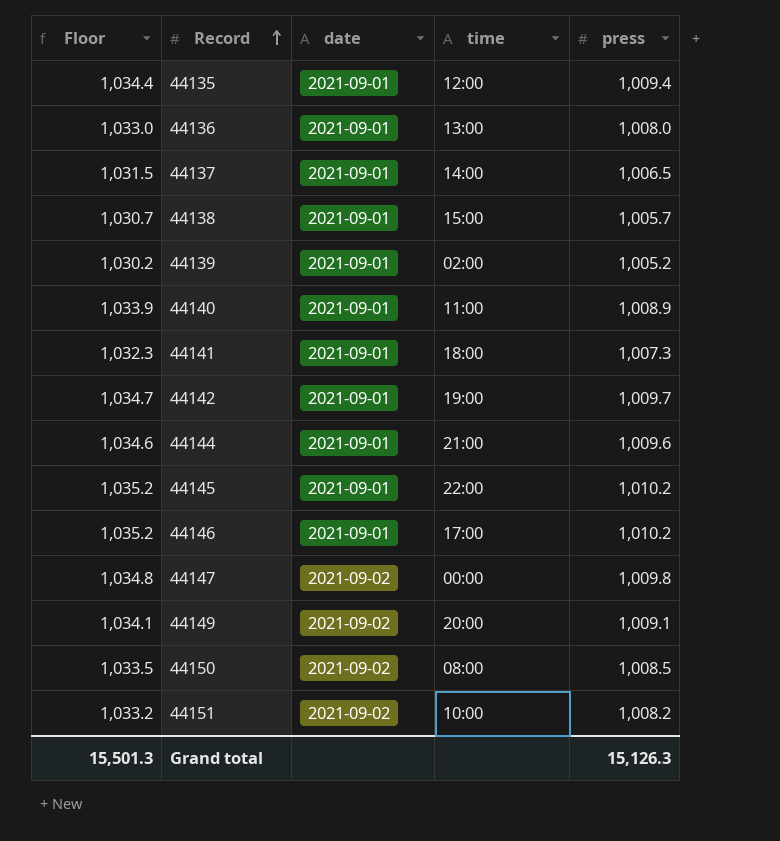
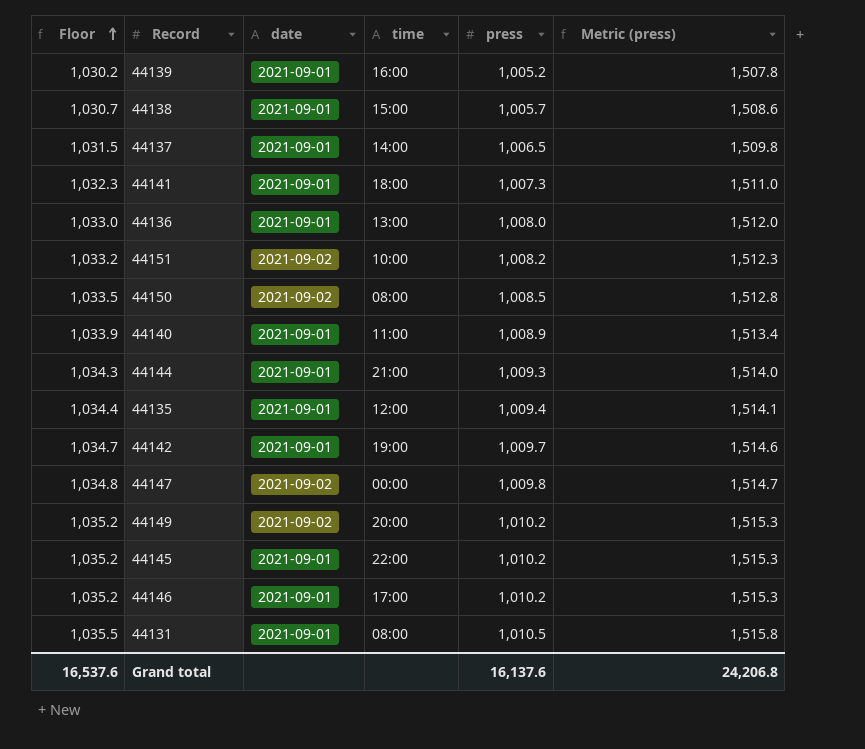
row order: Record ascending -> Floor ascending
column Metric (press) | formula: none -> [press] * 1.5
44139 | time: 02:00 -> 16:00
44144 | Floor: 1,034.6 -> 1,034.3
44144 | press: 1,009.6 -> 1,009.3
44149 | Floor: 1,034.1 -> 1,035.2
44149 | press: 1,009.1 -> 1,010.2
row 44131: none -> 1,035.5 | 2021-09-01 | 08:00 | 1,010.5 | 1,515.8
Grand total | Floor: 15,501.3 -> 16,537.6
Grand total | press: 15,126.3 -> 16,137.6

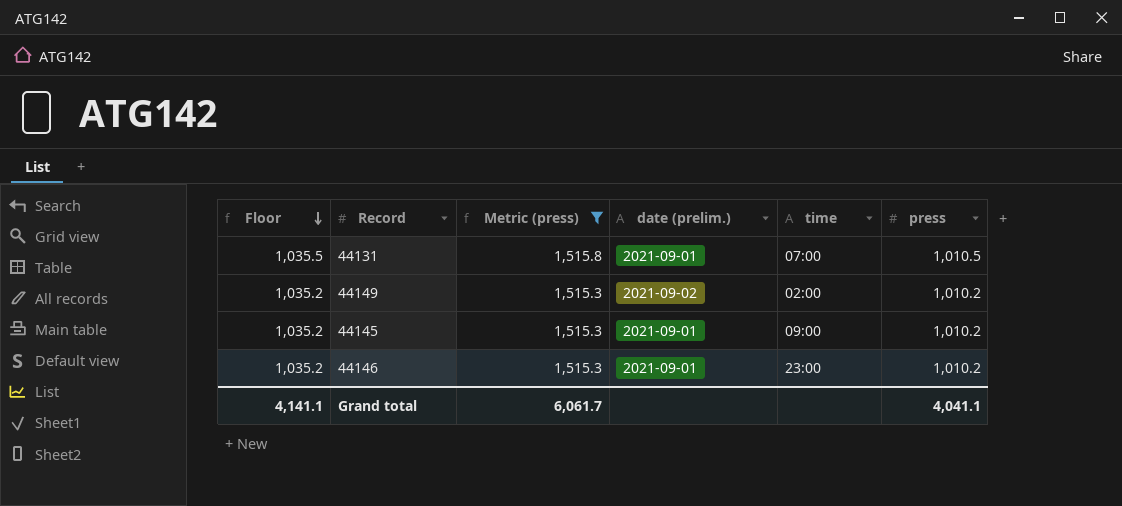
filter: none -> Metric (press) >= 1,515.3
row order: Floor ascending -> Floor descending
column Metric (press) | position: 6 -> 3
column name: date -> date (prelim.)
44131 | time: 08:00 -> 07:00
44149 | time: 20:00 -> 02:00
44145 | time: 22:00 -> 09:00
44146 | time: 17:00 -> 23:00
Grand total | Floor: 16,537.6 -> 4,141.1
Grand total | Metric (press): 24,206.8 -> 6,061.7
Grand total | press: 16,137.6 -> 4,041.1

